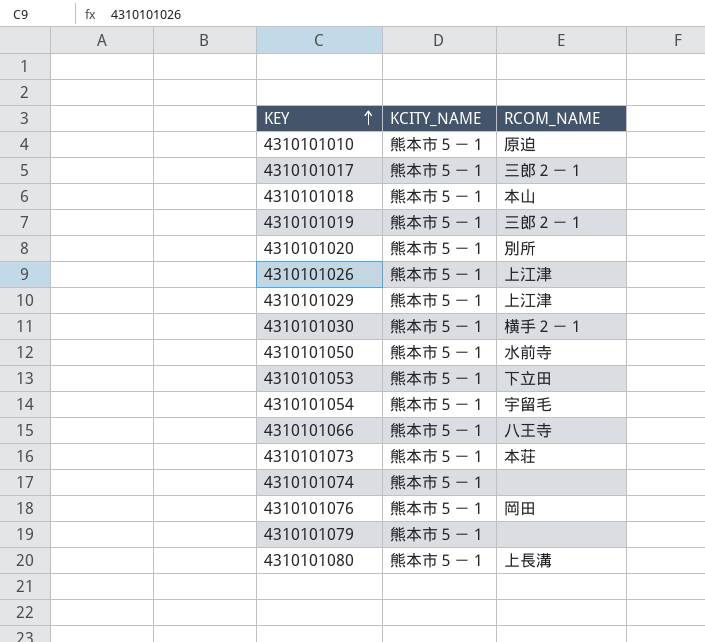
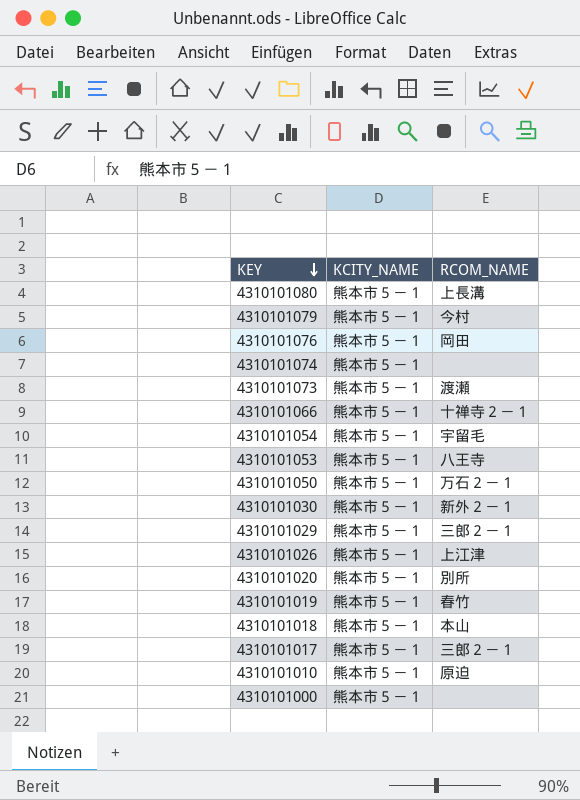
row order: KEY ascending -> KEY descending
4310101079 | RCOM_NAME: none -> 今村
4310101073 | RCOM_NAME: 本荘 -> 渡瀬
4310101066 | RCOM_NAME: 八王寺 -> 十禅寺２－１
4310101053 | RCOM_NAME: 下立田 -> 八王寺
4310101050 | RCOM_NAME: 水前寺 -> 万石２－１
4310101030 | RCOM_NAME: 横手２－１ -> 新外２－１
4310101029 | RCOM_NAME: 上江津 -> 三郎２－１
4310101019 | RCOM_NAME: 三郎２－１ -> 春竹
row 4310101000: none -> 熊本市５－１ | none

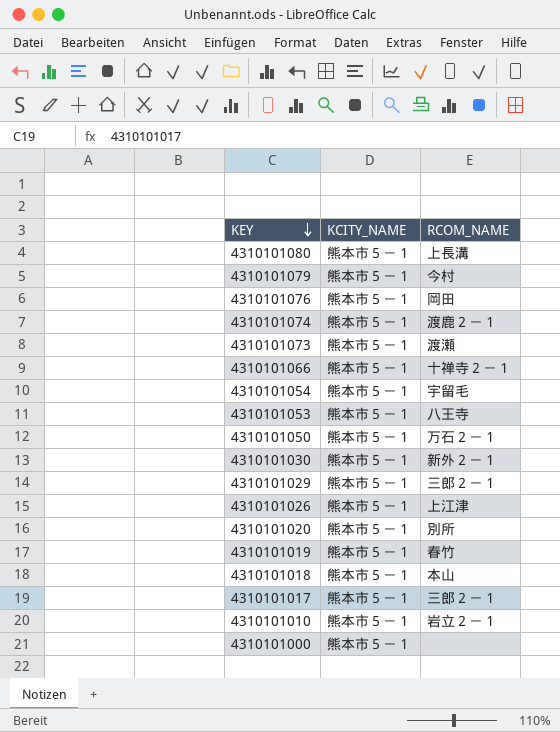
4310101074 | RCOM_NAME: none -> 渡鹿２－１
4310101010 | RCOM_NAME: 原迫 -> 岩立２－１

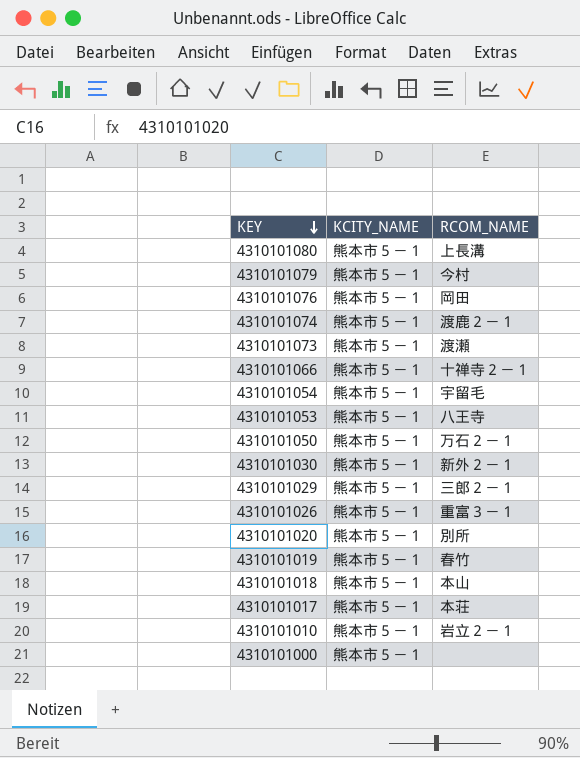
4310101026 | RCOM_NAME: 上江津 -> 重富３－１
4310101017 | RCOM_NAME: 三郎２－１ -> 本荘

